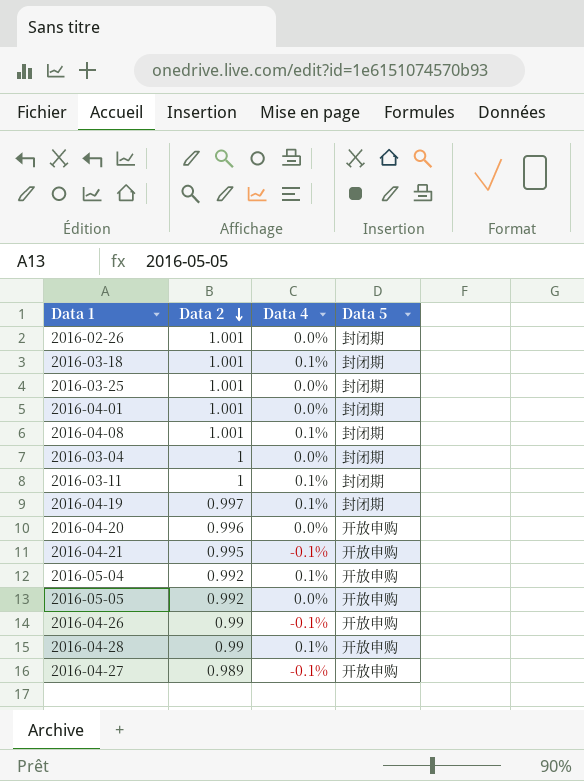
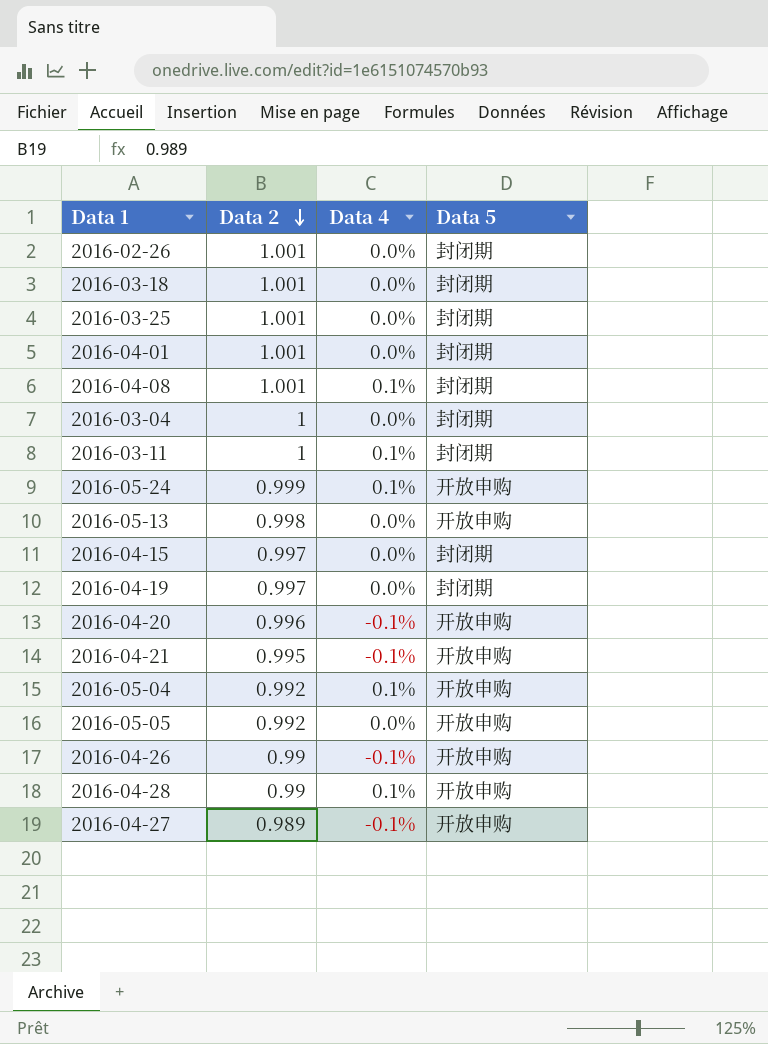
2016-03-18 | Data 4: 0.1% -> 0.0%
row 2016-05-24: none -> 0.999 | 0.1% | 开放申购
row 2016-05-13: none -> 0.998 | 0.0% | 开放申购
row 2016-04-15: none -> 0.997 | 0.0% | 封闭期
2016-04-19 | Data 4: 0.1% -> 0.0%
2016-04-20 | Data 4: 0.0% -> -0.1%

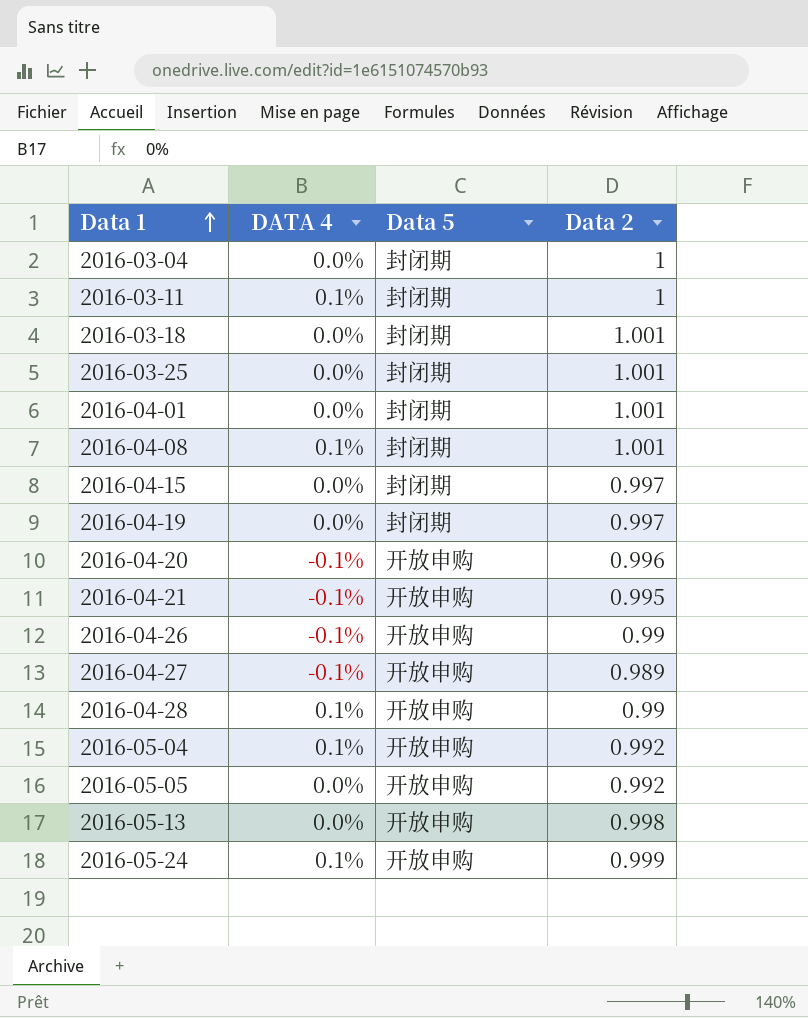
row order: Data 2 descending -> Data 1 ascending
column name: Data 4 -> DATA 4
column Data 2 | position: 2 -> 4
row 2016-02-26: 1.001 | 0.0% | 封闭期 -> none

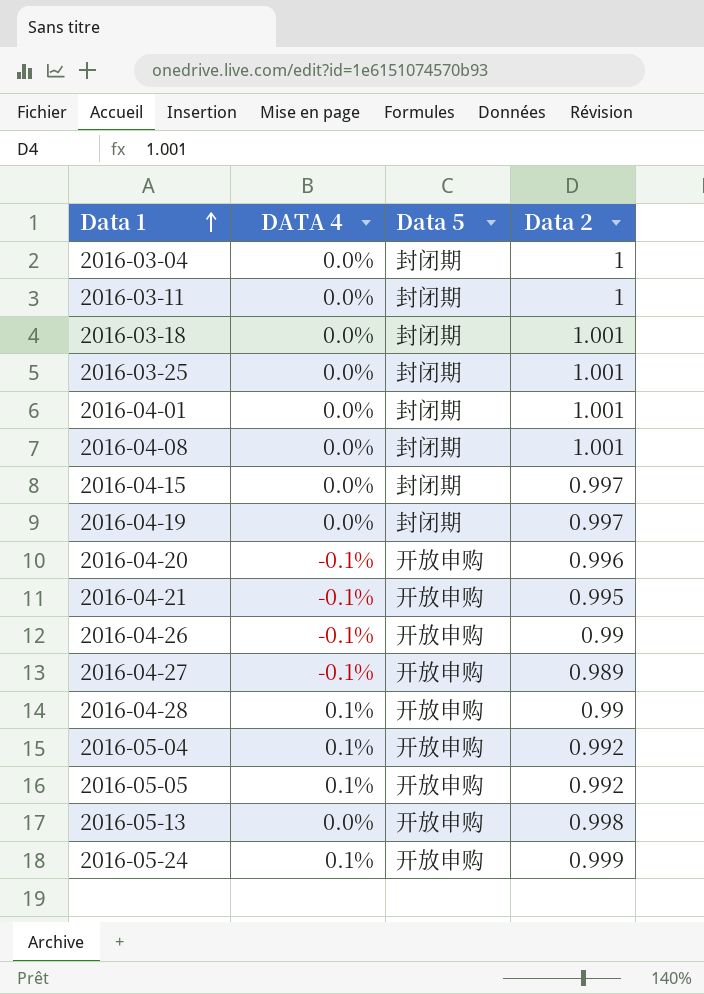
2016-03-11 | DATA 4: 0.1% -> 0.0%
2016-04-08 | DATA 4: 0.1% -> 0.0%
2016-05-05 | DATA 4: 0.0% -> 0.1%

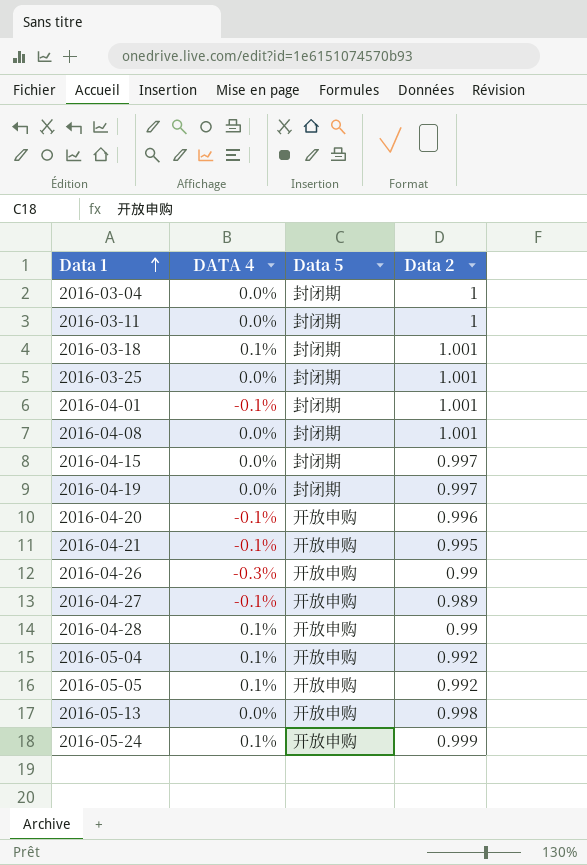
2016-03-18 | DATA 4: 0.0% -> 0.1%
2016-04-01 | DATA 4: 0.0% -> -0.1%
2016-04-26 | DATA 4: -0.1% -> -0.3%

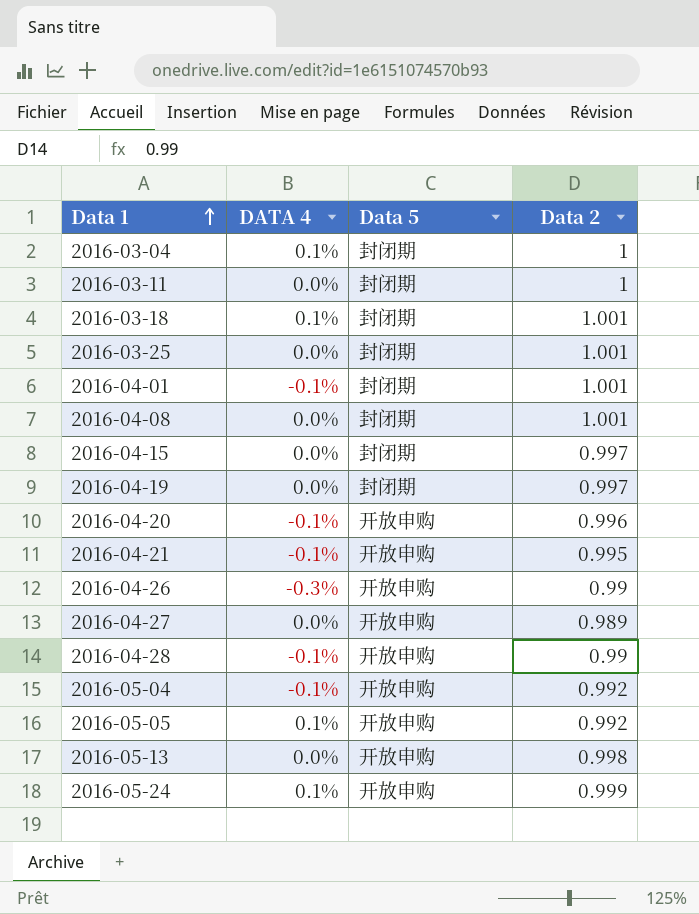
2016-03-04 | DATA 4: 0.0% -> 0.1%
2016-04-27 | DATA 4: -0.1% -> 0.0%
2016-04-28 | DATA 4: 0.1% -> -0.1%
2016-05-04 | DATA 4: 0.1% -> -0.1%

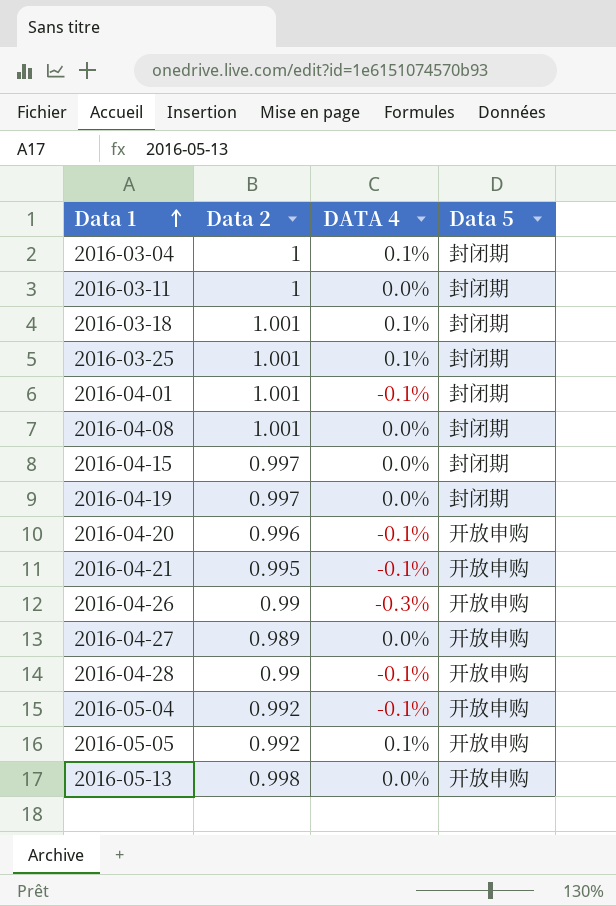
column Data 2 | position: 4 -> 2
row 2016-05-24: 0.1% | 开放申购 | 0.999 -> none
2016-03-25 | DATA 4: 0.0% -> 0.1%

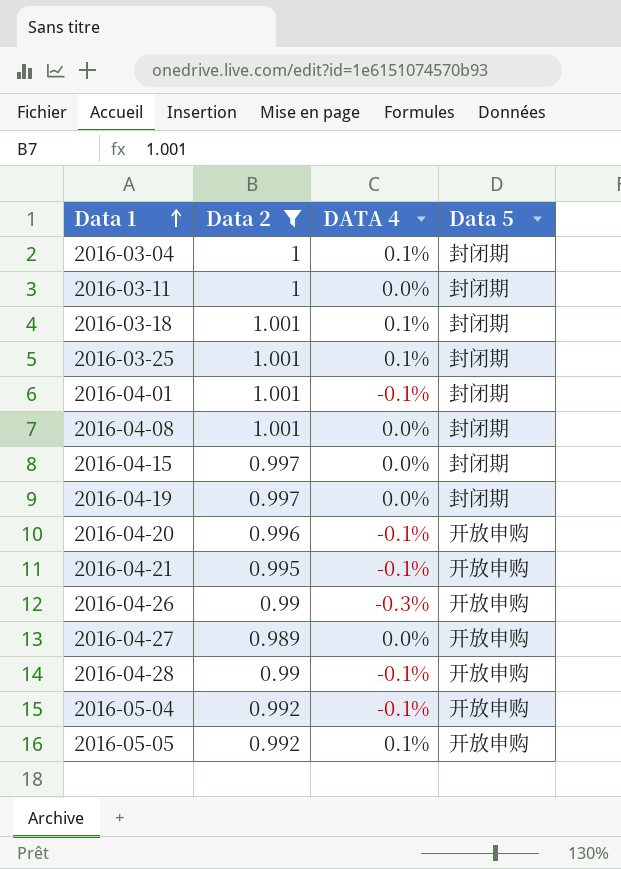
filter: none -> Data 2 != 0.998

